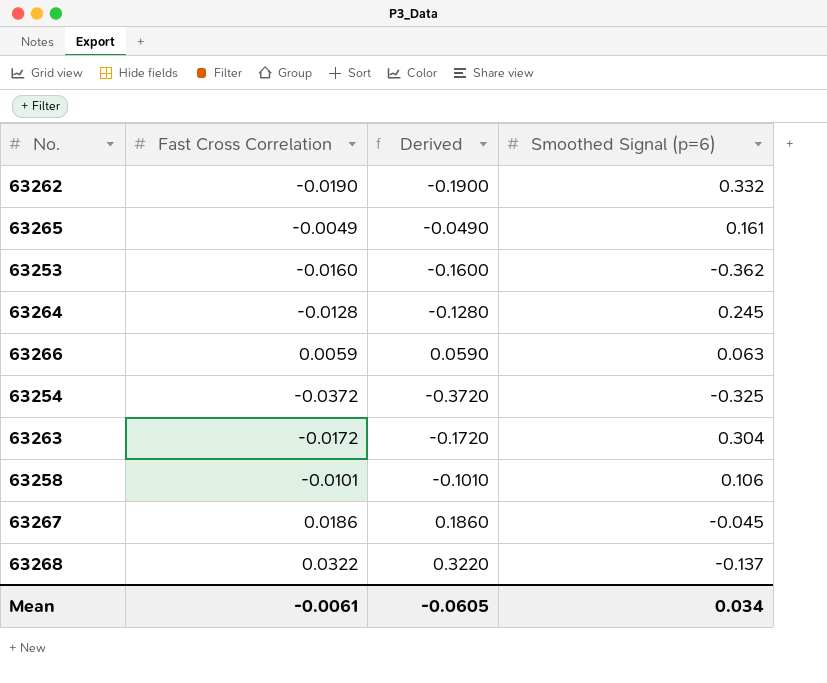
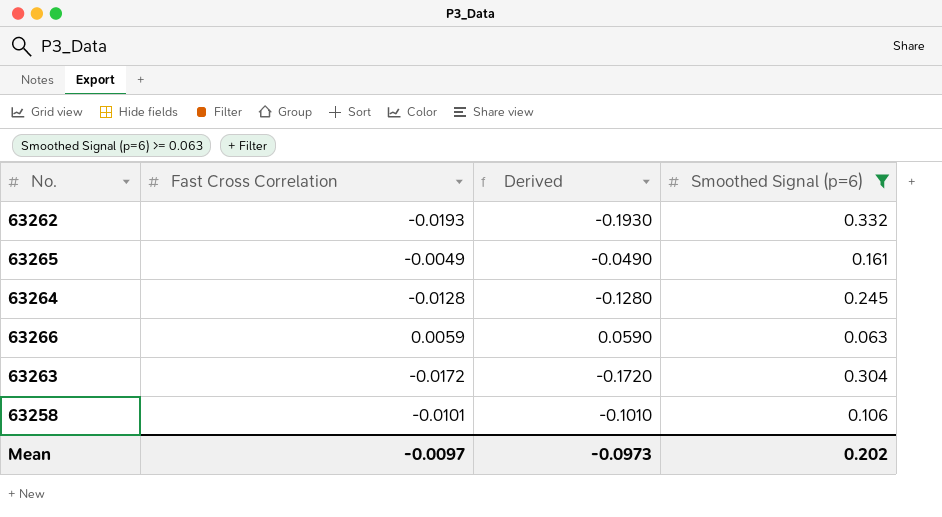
filter: none -> Smoothed Signal (p=6) >= 0.063
63262 | Fast Cross Correlation: -0.0190 -> -0.0193
63262 | Derived: -0.1900 -> -0.1930
Mean | Fast Cross Correlation: -0.0061 -> -0.0097
Mean | Derived: -0.0605 -> -0.0973
Mean | Smoothed Signal (p=6): 0.034 -> 0.202

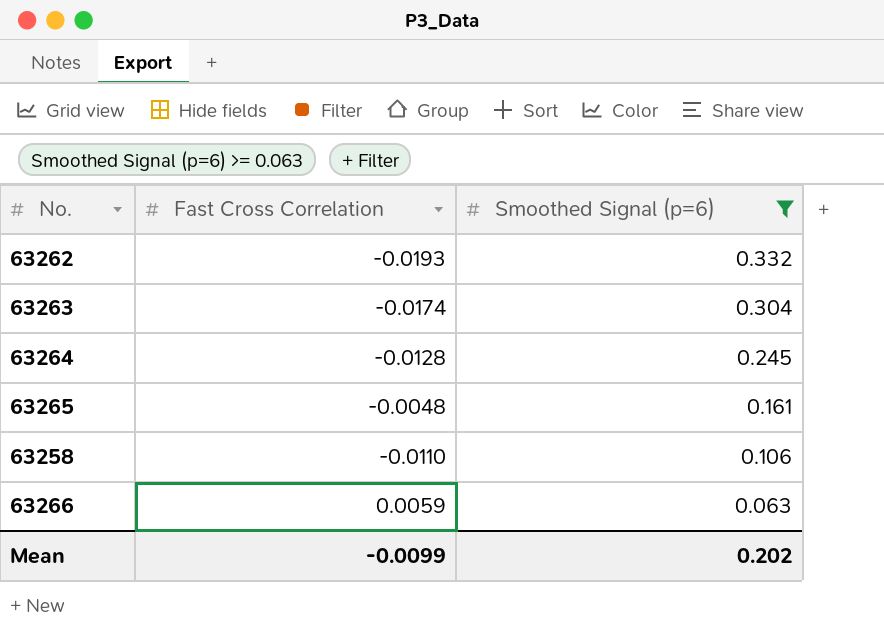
row order: none -> Smoothed Signal (p=6) descending
column Derived | formula: [Fast Cross Correlation] * 10 -> none
63263 | Fast Cross Correlation: -0.0172 -> -0.0174
63265 | Fast Cross Correlation: -0.0049 -> -0.0048
63258 | Fast Cross Correlation: -0.0101 -> -0.0110
Mean | Fast Cross Correlation: -0.0097 -> -0.0099

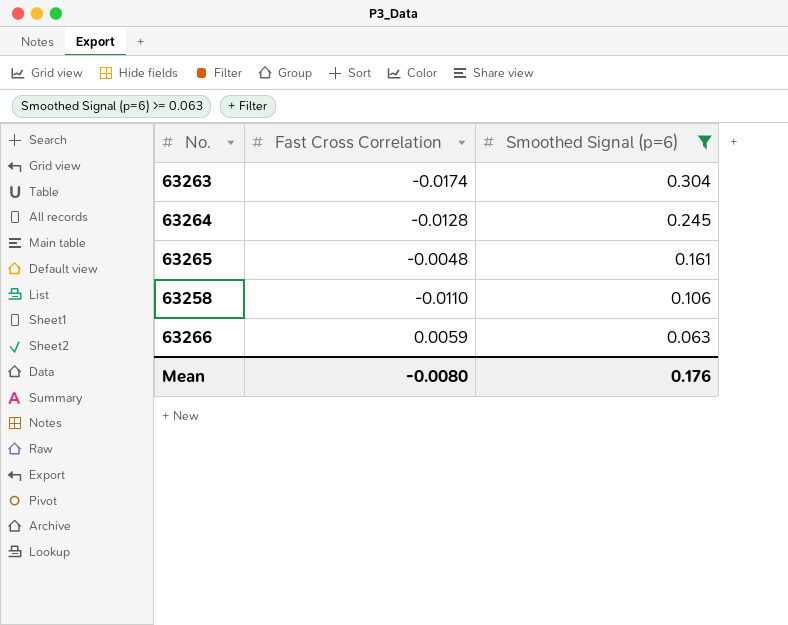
row 63262: -0.0193 | 0.332 -> none
Mean | Fast Cross Correlation: -0.0099 -> -0.0080
Mean | Smoothed Signal (p=6): 0.202 -> 0.176

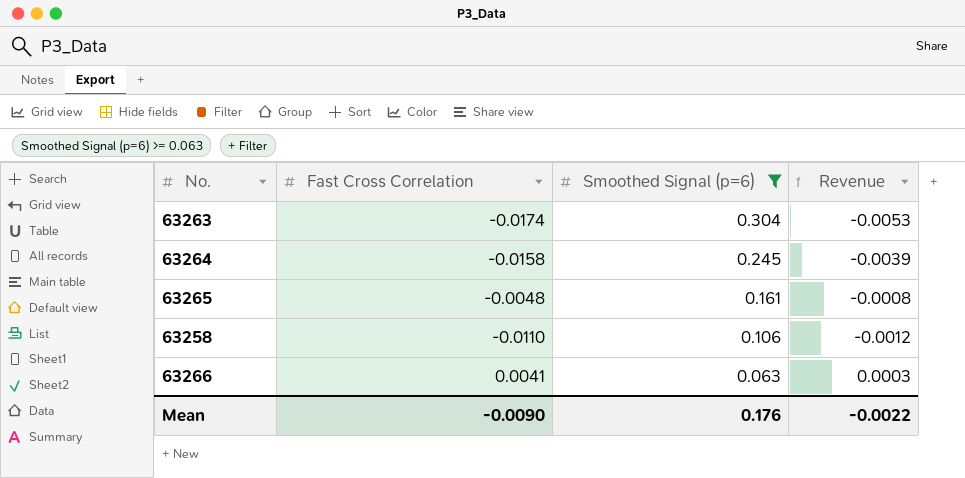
column Revenue | formula: none -> [Fast Cross Correlation] * [Smoothed Signal (p=6)]
63264 | Fast Cross Correlation: -0.0128 -> -0.0158
63266 | Fast Cross Correlation: 0.0059 -> 0.0041
Mean | Fast Cross Correlation: -0.0080 -> -0.0090

